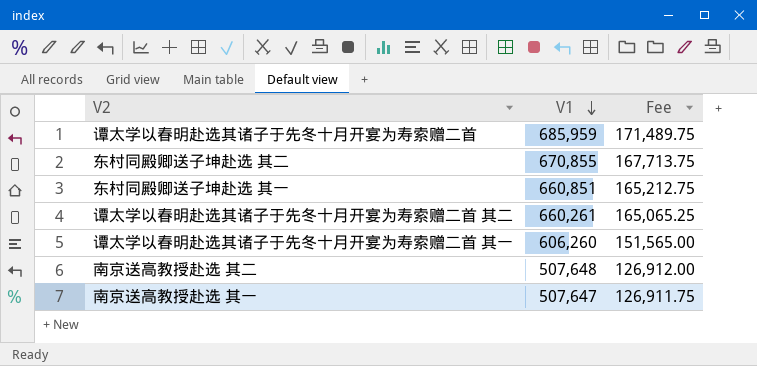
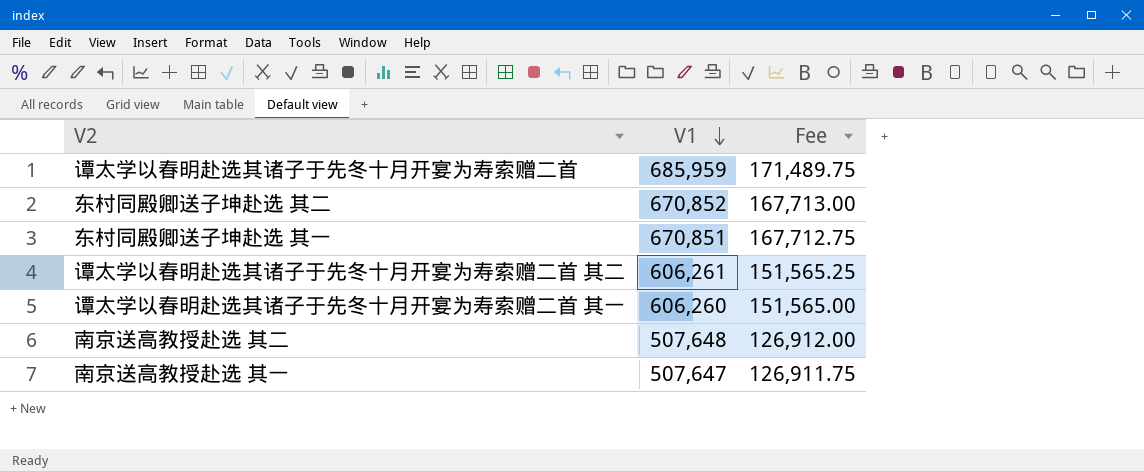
东村同殿卿送子坤赴选 其二 | V1: 670,855 -> 670,852
东村同殿卿送子坤赴选 其二 | Fee: 167,713.75 -> 167,713.00
东村同殿卿送子坤赴选 其一 | V1: 660,851 -> 670,851
东村同殿卿送子坤赴选 其一 | Fee: 165,212.75 -> 167,712.75
谭太学以春明赴选其诸子于先冬十月开宴为寿索赠二首 其二 | V1: 660,261 -> 606,261
谭太学以春明赴选其诸子于先冬十月开宴为寿索赠二首 其二 | Fee: 165,065.25 -> 151,565.25

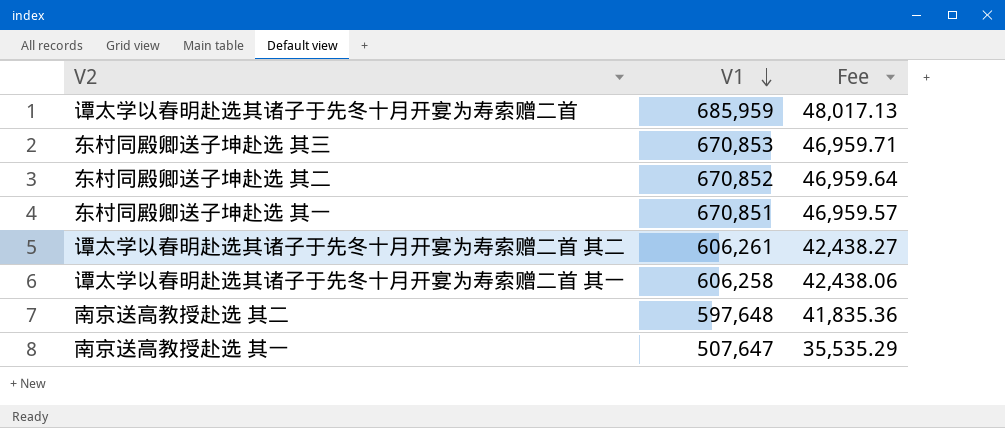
column Fee | formula: [V1] * 0.25 -> [V1] * 0.07
row 东村同殿卿送子坤赴选 其三: none -> 670,853 | 46,959.71
谭太学以春明赴选其诸子于先冬十月开宴为寿索赠二首 其一 | V1: 606,260 -> 606,258
南京送高教授赴选 其二 | V1: 507,648 -> 597,648

